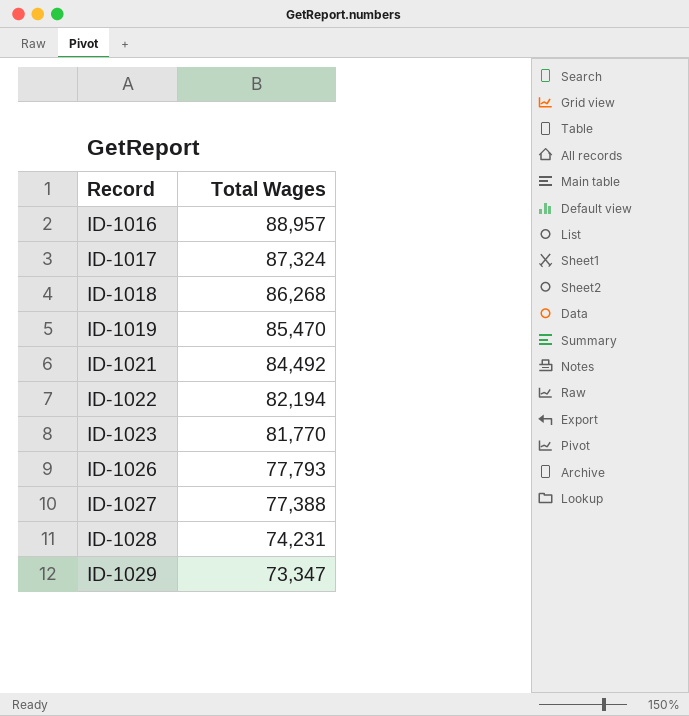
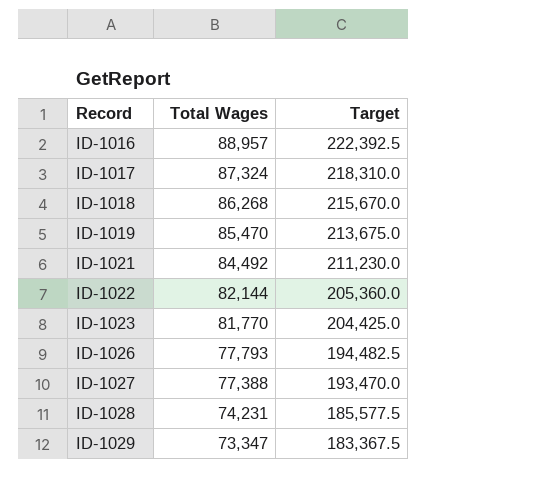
column Target | formula: none -> [Total Wages] * 2.5
ID-1022 | Total Wages: 82,194 -> 82,144

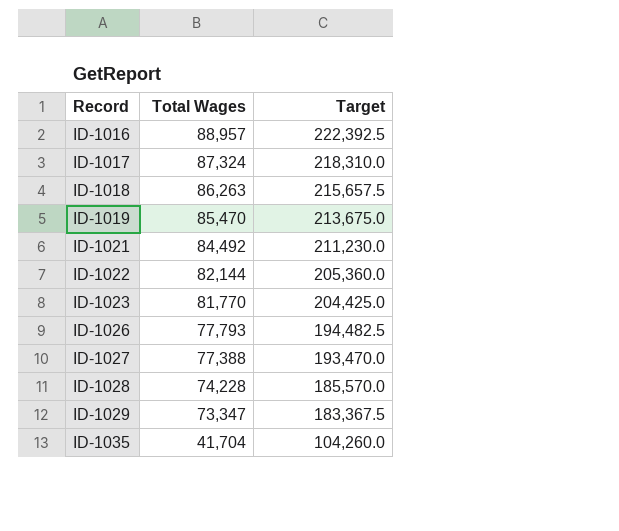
ID-1018 | Total Wages: 86,268 -> 86,263
ID-1018 | Target: 215,670.0 -> 215,657.5
ID-1028 | Total Wages: 74,231 -> 74,228
ID-1028 | Target: 185,577.5 -> 185,570.0
row ID-1035: none -> 41,704 | 104,260.0

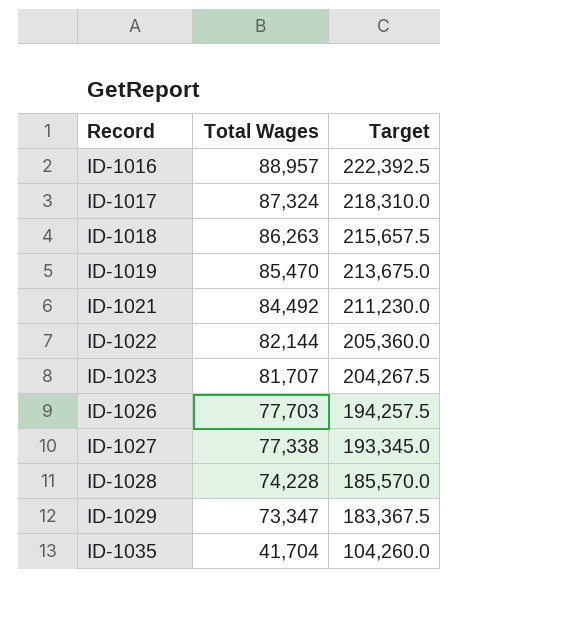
ID-1023 | Total Wages: 81,770 -> 81,707
ID-1023 | Target: 204,425.0 -> 204,267.5
ID-1026 | Total Wages: 77,793 -> 77,703
ID-1026 | Target: 194,482.5 -> 194,257.5
ID-1027 | Total Wages: 77,388 -> 77,338
ID-1027 | Target: 193,470.0 -> 193,345.0

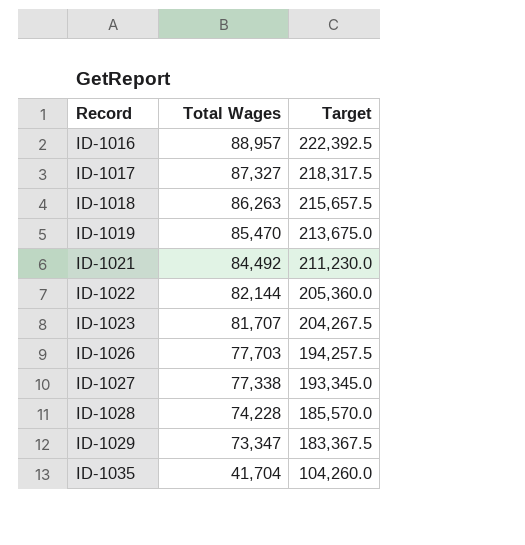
ID-1017 | Total Wages: 87,324 -> 87,327
ID-1017 | Target: 218,310.0 -> 218,317.5

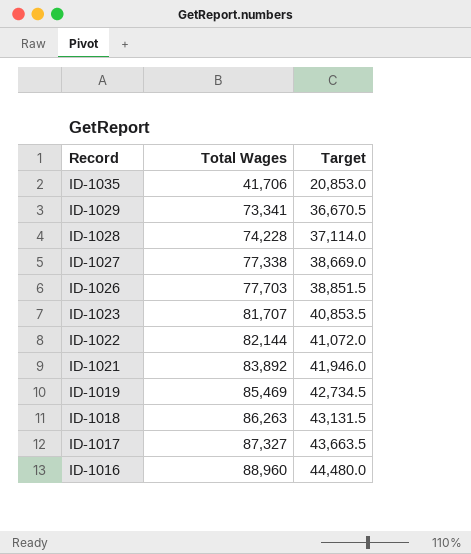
row order: Record ascending -> Record descending
column Target | formula: [Total Wages] * 2.5 -> [Total Wages] * 0.5
ID-1035 | Total Wages: 41,704 -> 41,706
ID-1029 | Total Wages: 73,347 -> 73,341
ID-1021 | Total Wages: 84,492 -> 83,892
ID-1019 | Total Wages: 85,470 -> 85,469
ID-1016 | Total Wages: 88,957 -> 88,960

